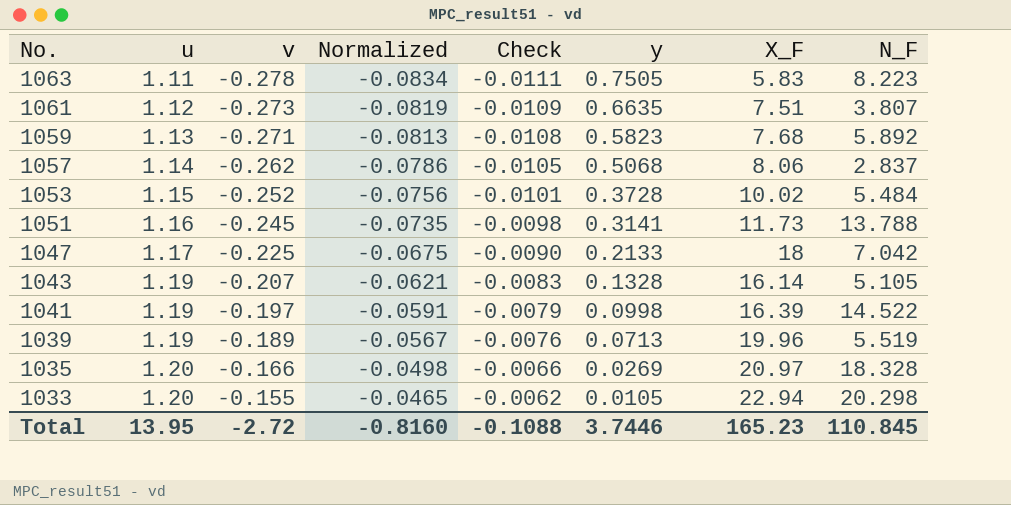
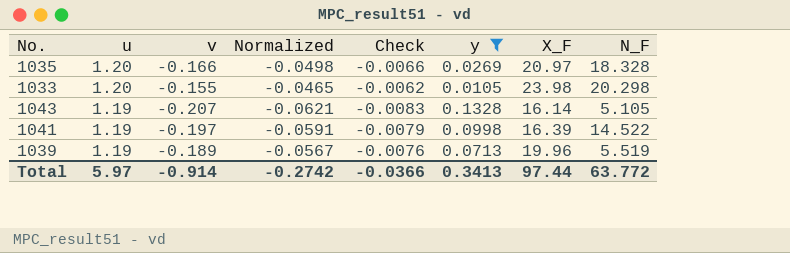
filter: none -> y <= 0.1328
row order: No. descending -> u descending
1033 | X_F: 22.94 -> 23.98
Total | u: 13.95 -> 5.97
Total | v: -2.72 -> -0.914
Total | Normalized: -0.8160 -> -0.2742
Total | Check: -0.1088 -> -0.0366
Total | y: 3.7446 -> 0.3413
Total | X_F: 165.23 -> 97.44
Total | N_F: 110.845 -> 63.772

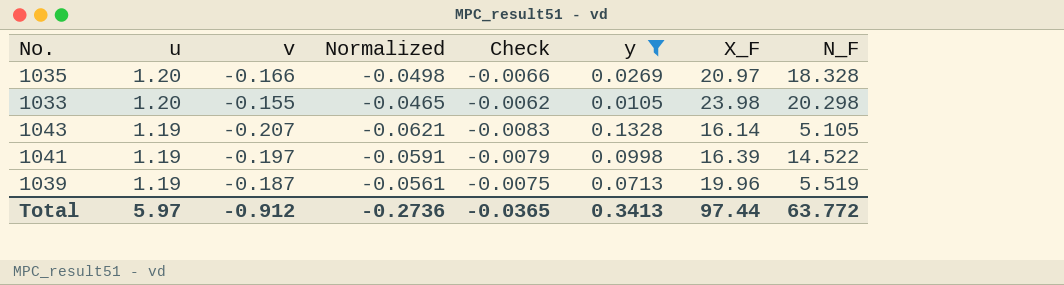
1039 | v: -0.189 -> -0.187
1039 | Normalized: -0.0567 -> -0.0561
1039 | Check: -0.0076 -> -0.0075
Total | v: -0.914 -> -0.912
Total | Normalized: -0.2742 -> -0.2736
Total | Check: -0.0366 -> -0.0365

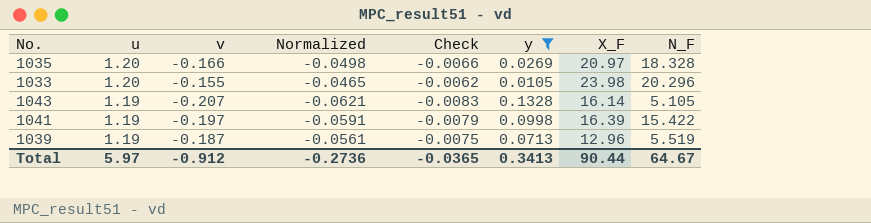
1033 | N_F: 20.298 -> 20.296
1041 | N_F: 14.522 -> 15.422
1039 | X_F: 19.96 -> 12.96
Total | X_F: 97.44 -> 90.44
Total | N_F: 63.772 -> 64.67

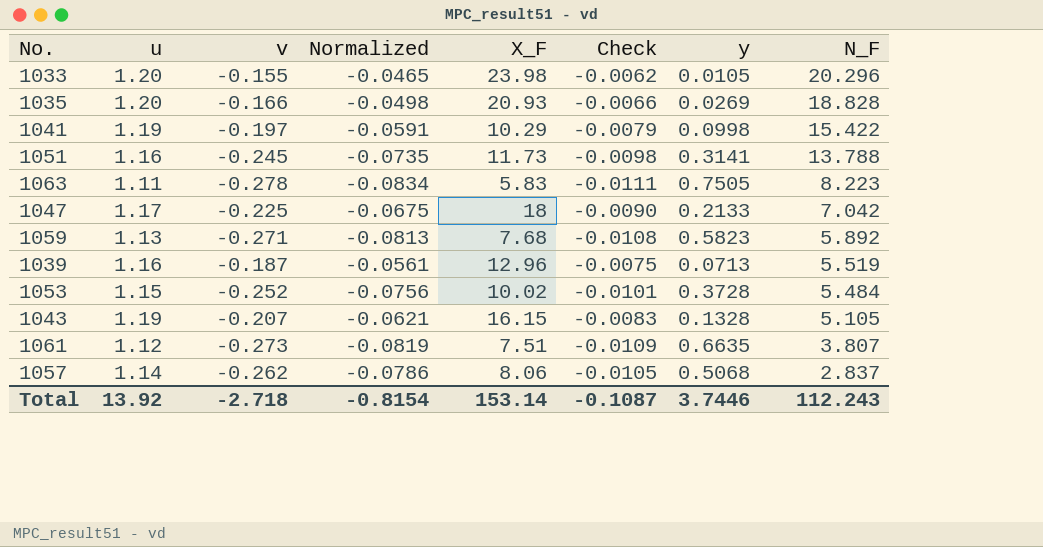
filter: y <= 0.1328 -> none
row order: u descending -> N_F descending
column X_F | position: 7 -> 5
1035 | X_F: 20.97 -> 20.93
1035 | N_F: 18.328 -> 18.828
1041 | X_F: 16.39 -> 10.29
1039 | u: 1.19 -> 1.16
1043 | X_F: 16.14 -> 16.15
Total | u: 5.97 -> 13.92
Total | v: -0.912 -> -2.718
Total | Normalized: -0.2736 -> -0.8154
Total | X_F: 90.44 -> 153.14
Total | Check: -0.0365 -> -0.1087
Total | y: 0.3413 -> 3.7446
Total | N_F: 64.67 -> 112.243

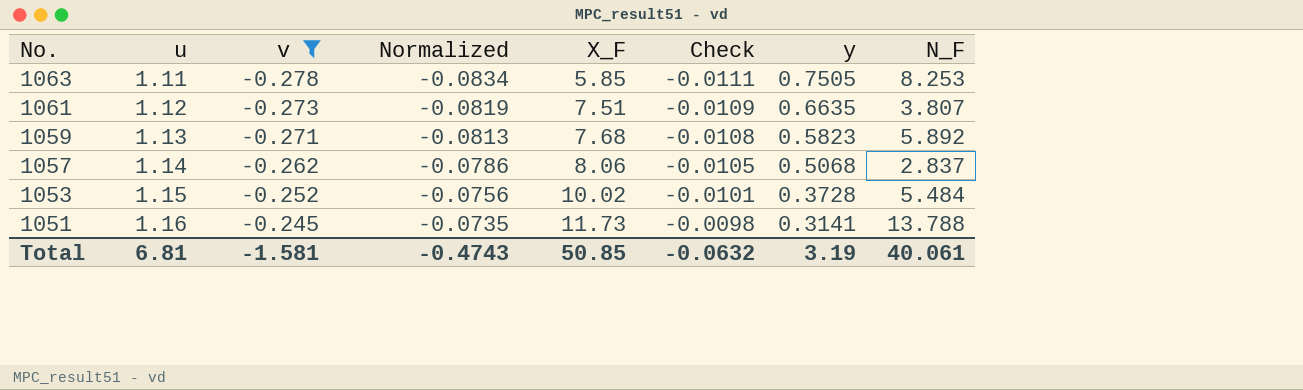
filter: none -> v <= -0.245
row order: N_F descending -> No. descending
1063 | X_F: 5.83 -> 5.85
1063 | N_F: 8.223 -> 8.253
Total | u: 13.92 -> 6.81
Total | v: -2.718 -> -1.581
Total | Normalized: -0.8154 -> -0.4743
Total | X_F: 153.14 -> 50.85
Total | Check: -0.1087 -> -0.0632
Total | y: 3.7446 -> 3.19
Total | N_F: 112.243 -> 40.061

